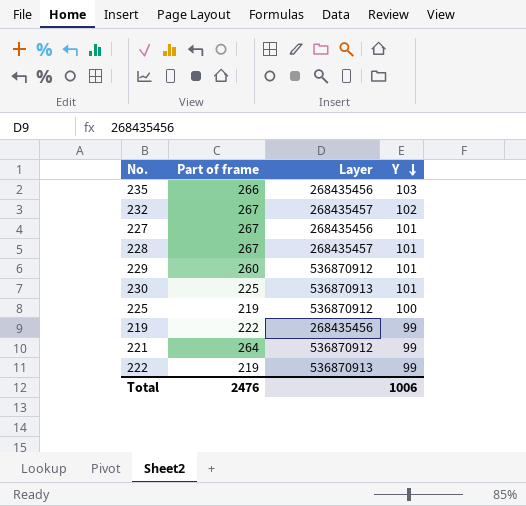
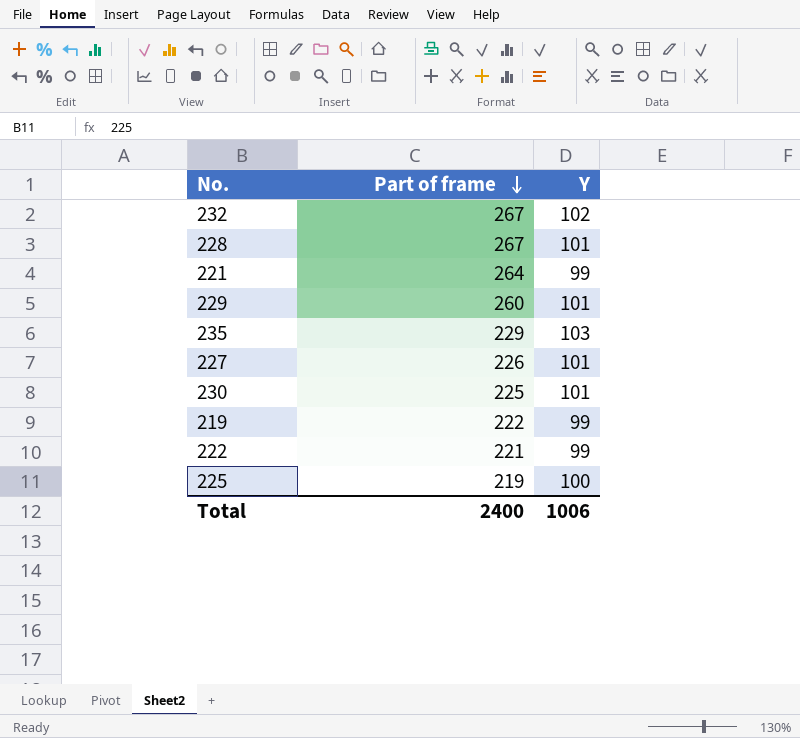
row order: Y descending -> Part of frame descending
column Layer | position: 3 -> none
235 | Part of frame: 266 -> 229
227 | Part of frame: 267 -> 226
222 | Part of frame: 219 -> 221
Total | Part of frame: 2476 -> 2400

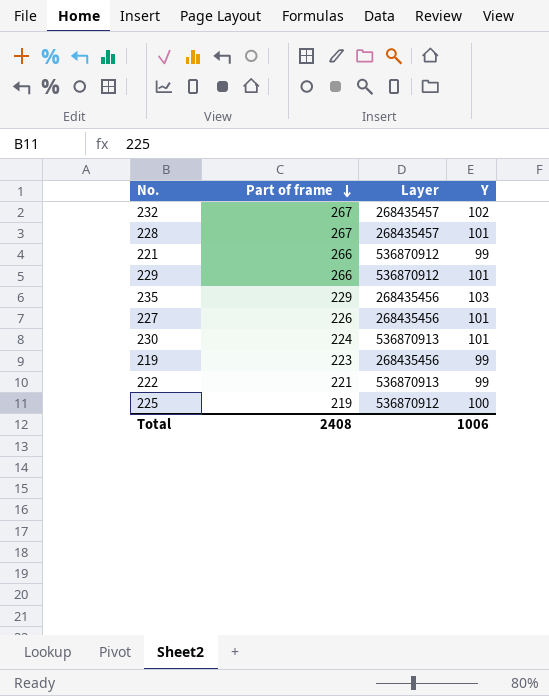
column Layer | position: none -> 3
221 | Part of frame: 264 -> 266
229 | Part of frame: 260 -> 266
230 | Part of frame: 225 -> 224
219 | Part of frame: 222 -> 223
Total | Part of frame: 2400 -> 2408

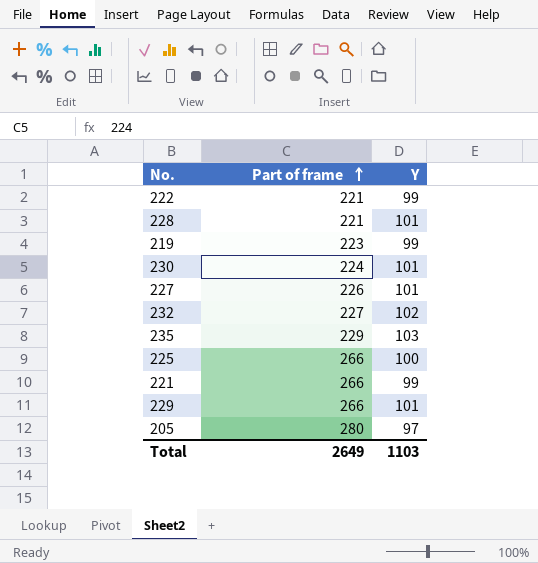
row order: Part of frame descending -> Part of frame ascending
column Layer | position: 3 -> none
228 | Part of frame: 267 -> 221
232 | Part of frame: 267 -> 227
225 | Part of frame: 219 -> 266
row 205: none -> 280 | 97
Total | Part of frame: 2408 -> 2649
Total | Y: 1006 -> 1103

